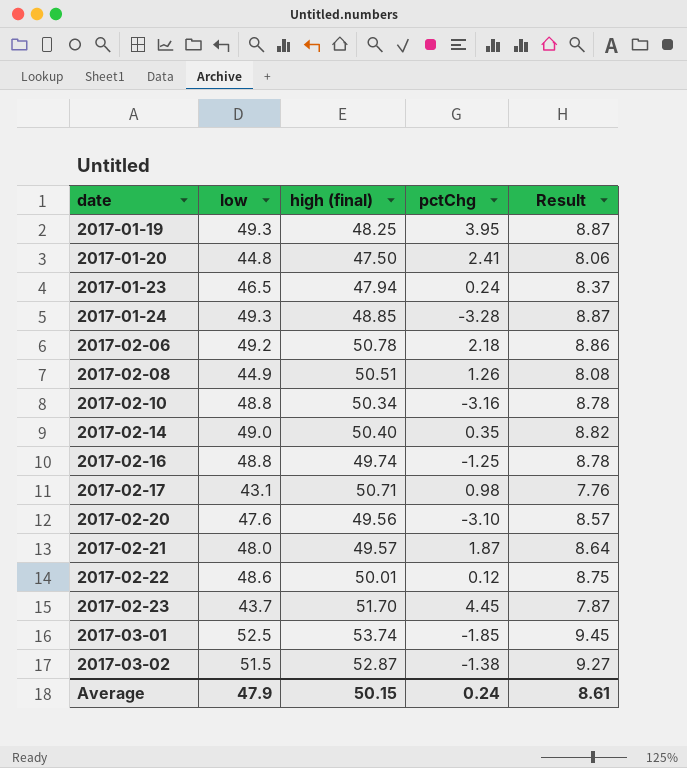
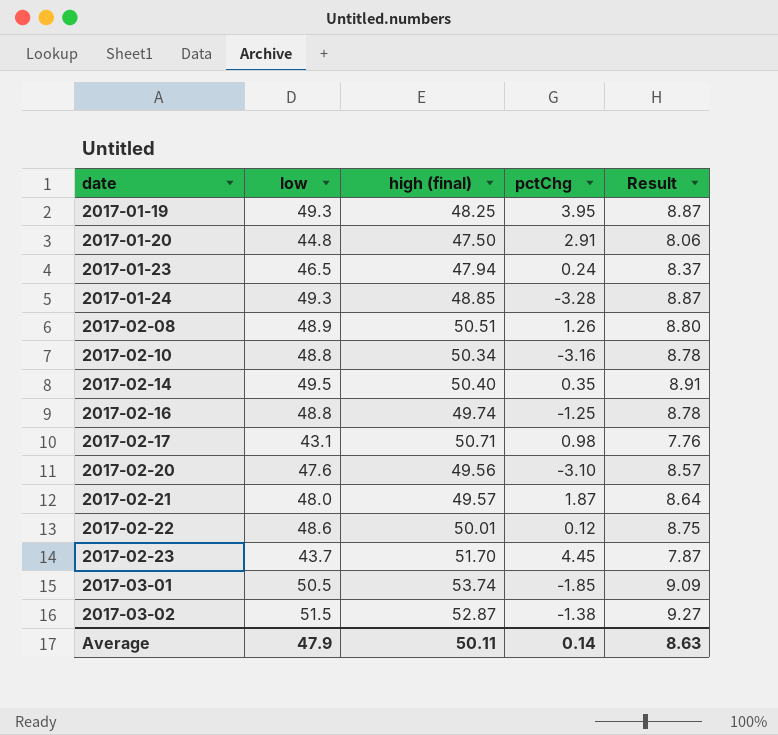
row 2017-02-06: 49.2 | 50.78 | 2.18 | 8.86 -> none
2017-01-20 | pctChg: 2.41 -> 2.91
2017-02-08 | low: 44.9 -> 48.9
2017-02-08 | Result: 8.08 -> 8.80
2017-02-14 | low: 49.0 -> 49.5
2017-02-14 | Result: 8.82 -> 8.91
2017-03-01 | low: 52.5 -> 50.5
2017-03-01 | Result: 9.45 -> 9.09
Average | high (final): 50.15 -> 50.11
Average | pctChg: 0.24 -> 0.14
Average | Result: 8.61 -> 8.63

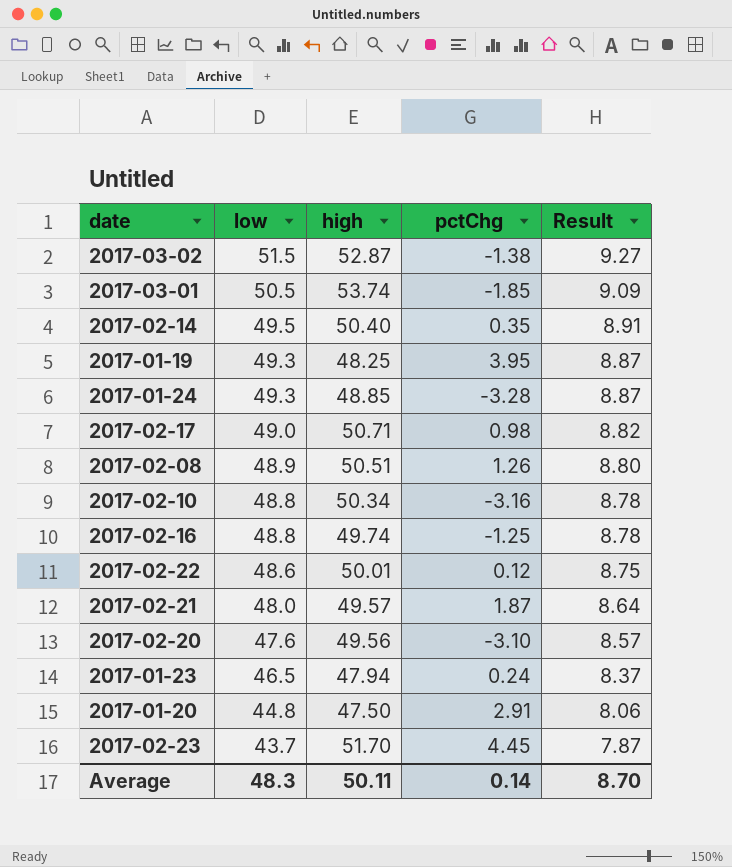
row order: date ascending -> low descending
column name: high (final) -> high
2017-02-17 | low: 43.1 -> 49.0
2017-02-17 | Result: 7.76 -> 8.82
Average | low: 47.9 -> 48.3
Average | Result: 8.63 -> 8.70

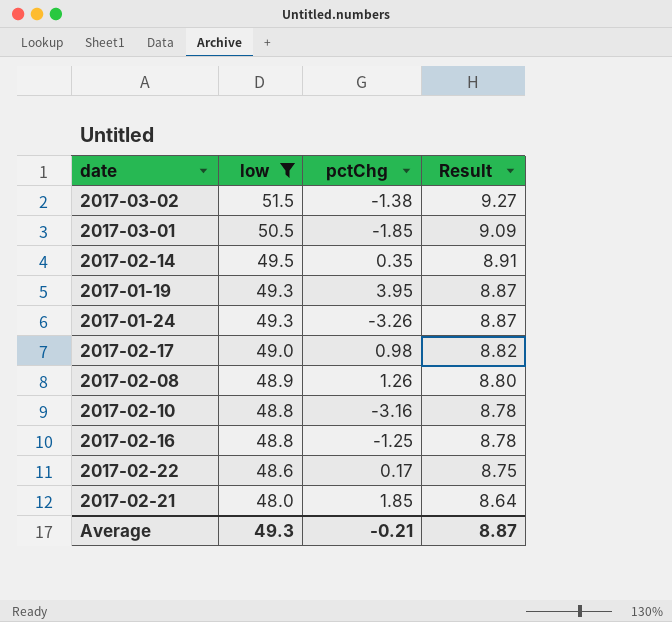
filter: none -> low >= 48.0
column high | position: 3 -> none
2017-01-24 | pctChg: -3.28 -> -3.26
2017-02-22 | pctChg: 0.12 -> 0.17
2017-02-21 | pctChg: 1.87 -> 1.85
Average | low: 48.3 -> 49.3
Average | pctChg: 0.14 -> -0.21
Average | Result: 8.70 -> 8.87

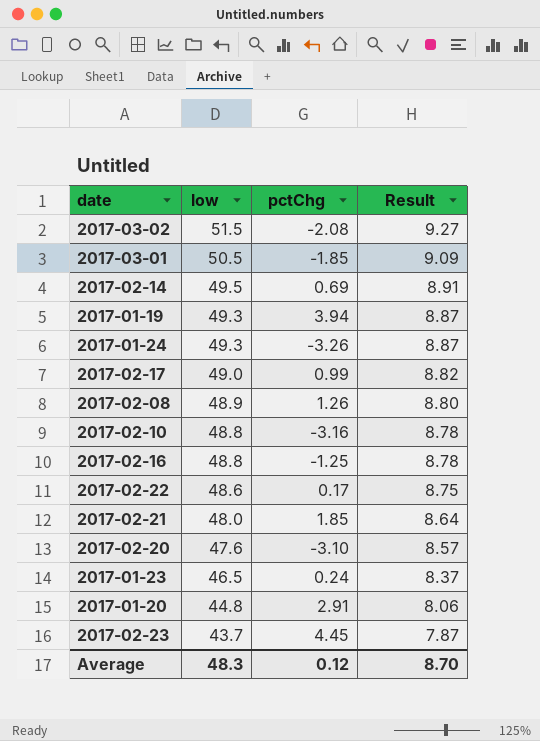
filter: low >= 48.0 -> none
2017-03-02 | pctChg: -1.38 -> -2.08
2017-02-14 | pctChg: 0.35 -> 0.69
2017-01-19 | pctChg: 3.95 -> 3.94
2017-02-17 | pctChg: 0.98 -> 0.99
Average | low: 49.3 -> 48.3
Average | pctChg: -0.21 -> 0.12
Average | Result: 8.87 -> 8.70

